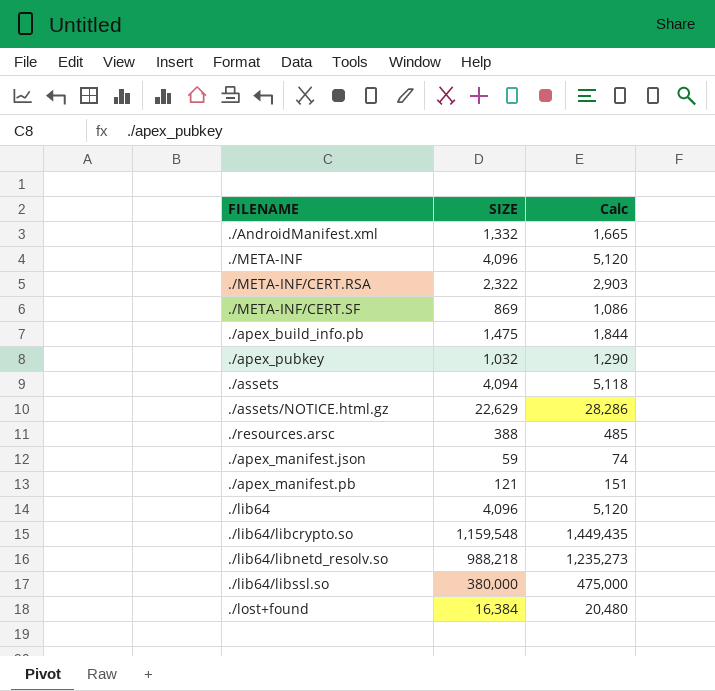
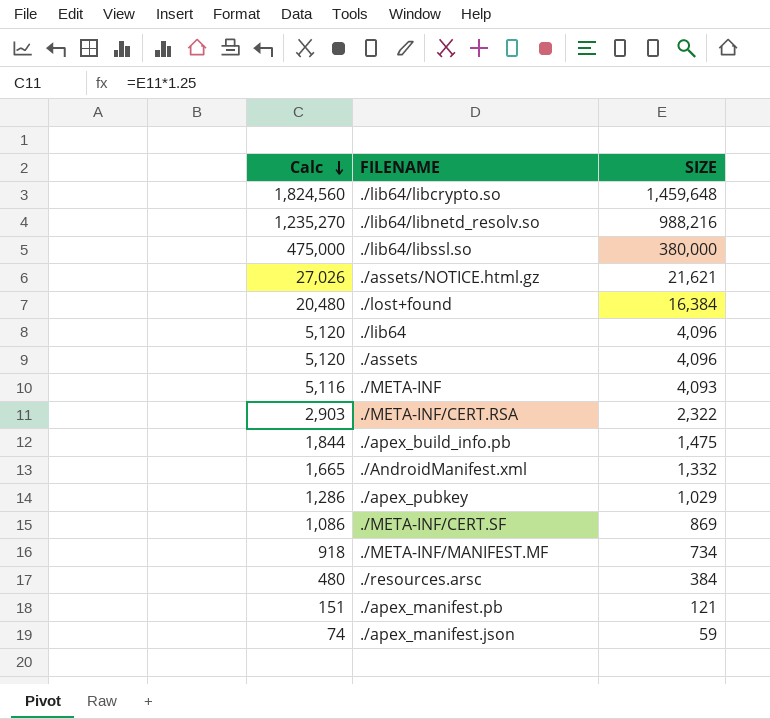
row order: none -> Calc descending
column Calc | position: 3 -> 1
./lib64/libcrypto.so | Calc: 1,449,435 -> 1,824,560
./lib64/libcrypto.so | SIZE: 1,159,548 -> 1,459,648
./lib64/libnetd_resolv.so | Calc: 1,235,273 -> 1,235,270
./lib64/libnetd_resolv.so | SIZE: 988,218 -> 988,216
./assets/NOTICE.html.gz | Calc: 28,286 -> 27,026
./assets/NOTICE.html.gz | SIZE: 22,629 -> 21,621
./assets | Calc: 5,118 -> 5,120
./assets | SIZE: 4,094 -> 4,096
./META-INF | Calc: 5,120 -> 5,116
./META-INF | SIZE: 4,096 -> 4,093
./apex_pubkey | Calc: 1,290 -> 1,286
./apex_pubkey | SIZE: 1,032 -> 1,029
row ./META-INF/MANIFEST.MF: none -> 918 | 734
./resources.arsc | Calc: 485 -> 480
./resources.arsc | SIZE: 388 -> 384

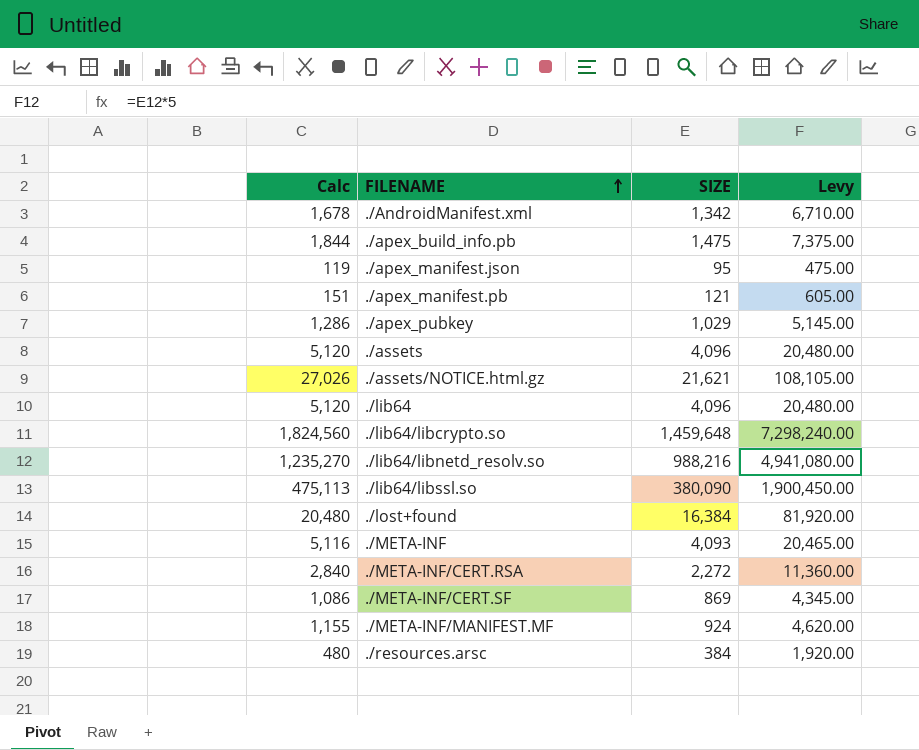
row order: Calc descending -> FILENAME ascending
column Levy | formula: none -> [SIZE] * 5
./AndroidManifest.xml | Calc: 1,665 -> 1,678
./AndroidManifest.xml | SIZE: 1,332 -> 1,342
./apex_manifest.json | Calc: 74 -> 119
./apex_manifest.json | SIZE: 59 -> 95
./lib64/libssl.so | Calc: 475,000 -> 475,113
./lib64/libssl.so | SIZE: 380,000 -> 380,090
./META-INF/CERT.RSA | Calc: 2,903 -> 2,840
./META-INF/CERT.RSA | SIZE: 2,322 -> 2,272
./META-INF/MANIFEST.MF | Calc: 918 -> 1,155
./META-INF/MANIFEST.MF | SIZE: 734 -> 924

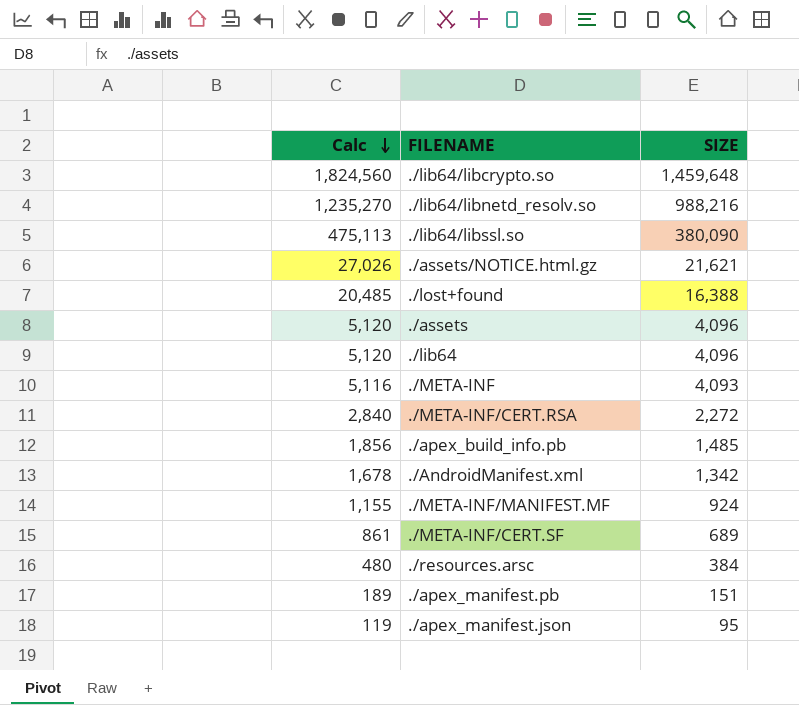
row order: FILENAME ascending -> Calc descending
column Levy | formula: [SIZE] * 5 -> none
row ./apex_pubkey: 1,286 | 1,029 | 5,145.00 -> none
./lost+found | Calc: 20,480 -> 20,485
./lost+found | SIZE: 16,384 -> 16,388
./apex_build_info.pb | Calc: 1,844 -> 1,856
./apex_build_info.pb | SIZE: 1,475 -> 1,485
./META-INF/CERT.SF | Calc: 1,086 -> 861
./META-INF/CERT.SF | SIZE: 869 -> 689
./apex_manifest.pb | Calc: 151 -> 189
./apex_manifest.pb | SIZE: 121 -> 151

